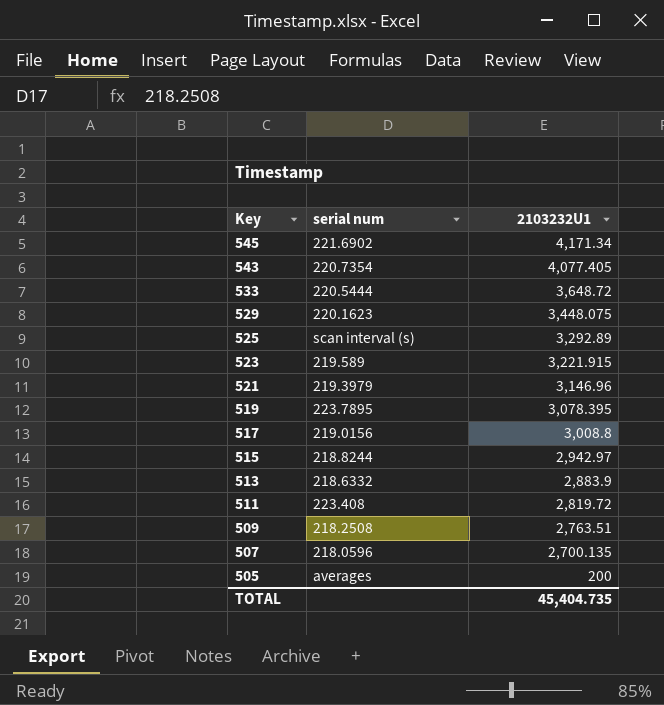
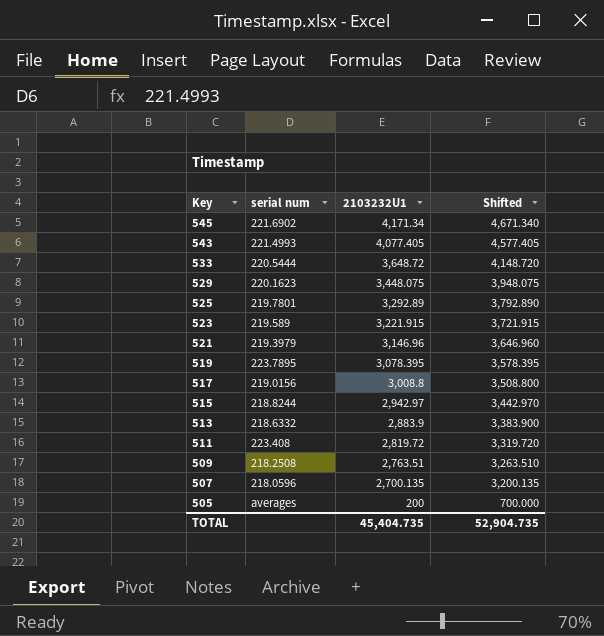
column Shifted | formula: none -> [2103232U1] + 500
543 | serial num: 220.7354 -> 221.4993
525 | serial num: scan interval (s) -> 219.7801

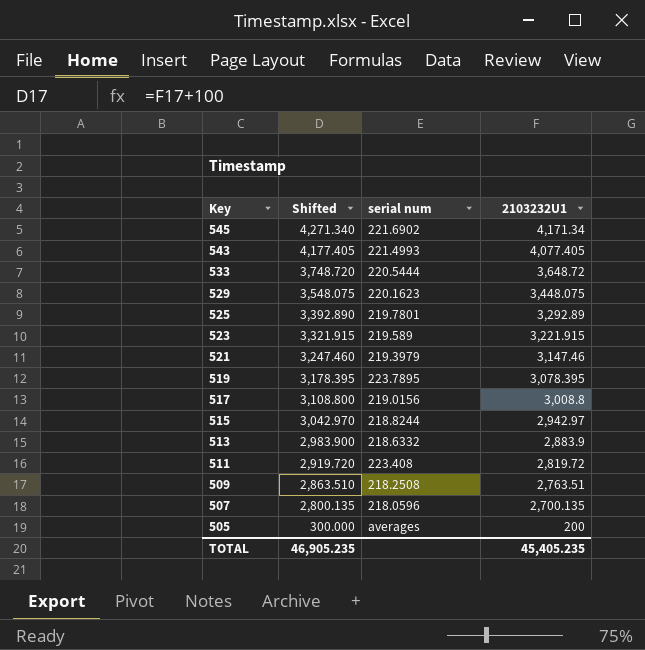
column Shifted | formula: [2103232U1] + 500 -> [2103232U1] + 100
column Shifted | position: 4 -> 2
521 | 2103232U1: 3,146.96 -> 3,147.46
TOTAL | Shifted: 52,904.735 -> 46,905.235
TOTAL | 2103232U1: 45,404.735 -> 45,405.235

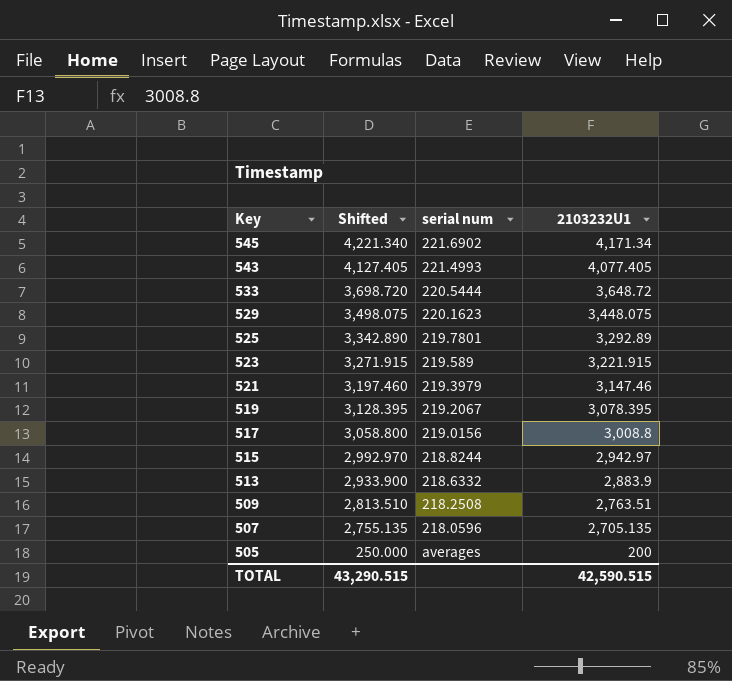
column Shifted | formula: [2103232U1] + 100 -> [2103232U1] + 50
row 511: 2,919.720 | 223.408 | 2,819.72 -> none
519 | serial num: 223.7895 -> 219.2067
507 | 2103232U1: 2,700.135 -> 2,705.135
TOTAL | Shifted: 46,905.235 -> 43,290.515
TOTAL | 2103232U1: 45,405.235 -> 42,590.515

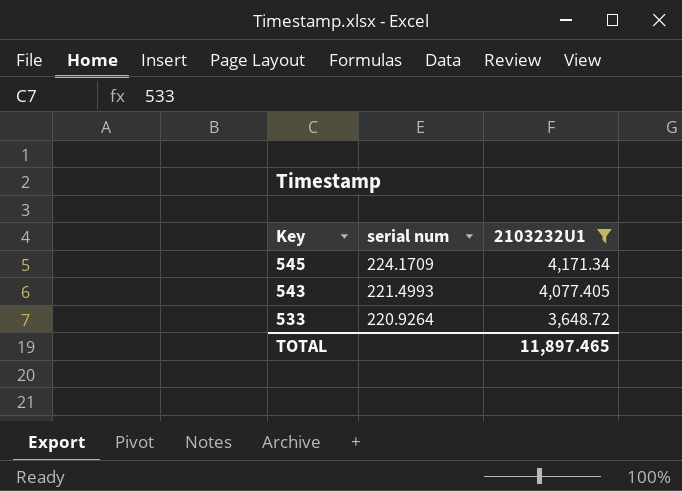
filter: none -> 2103232U1 >= 3,648.72
column Shifted | formula: [2103232U1] + 50 -> none
545 | serial num: 221.6902 -> 224.1709
533 | serial num: 220.5444 -> 220.9264
TOTAL | 2103232U1: 42,590.515 -> 11,897.465

